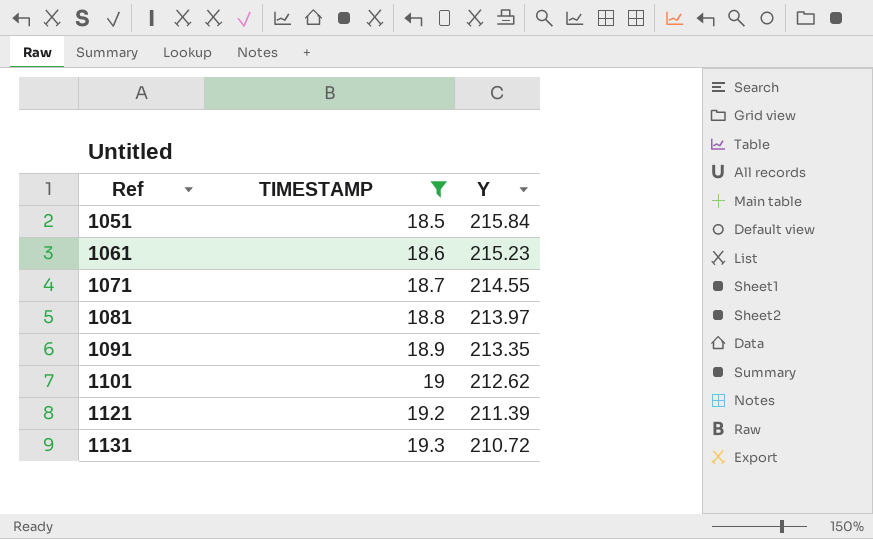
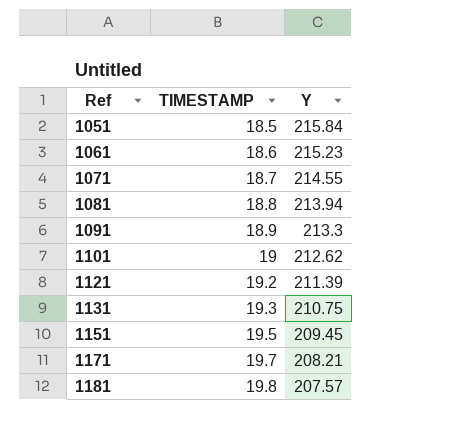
filter: TIMESTAMP <= 19.3 -> none
1081 | Y: 213.97 -> 213.94
1091 | Y: 213.35 -> 213.3
1131 | Y: 210.72 -> 210.75

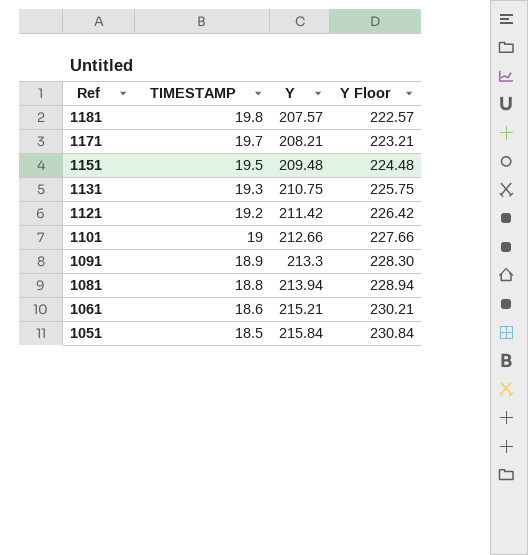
row order: Ref ascending -> Ref descending
column Y Floor | formula: none -> [Y] + 15
row 1071: 18.7 | 214.55 -> none
1151 | Y: 209.45 -> 209.48
1121 | Y: 211.39 -> 211.42
1101 | Y: 212.62 -> 212.66
1061 | Y: 215.23 -> 215.21

